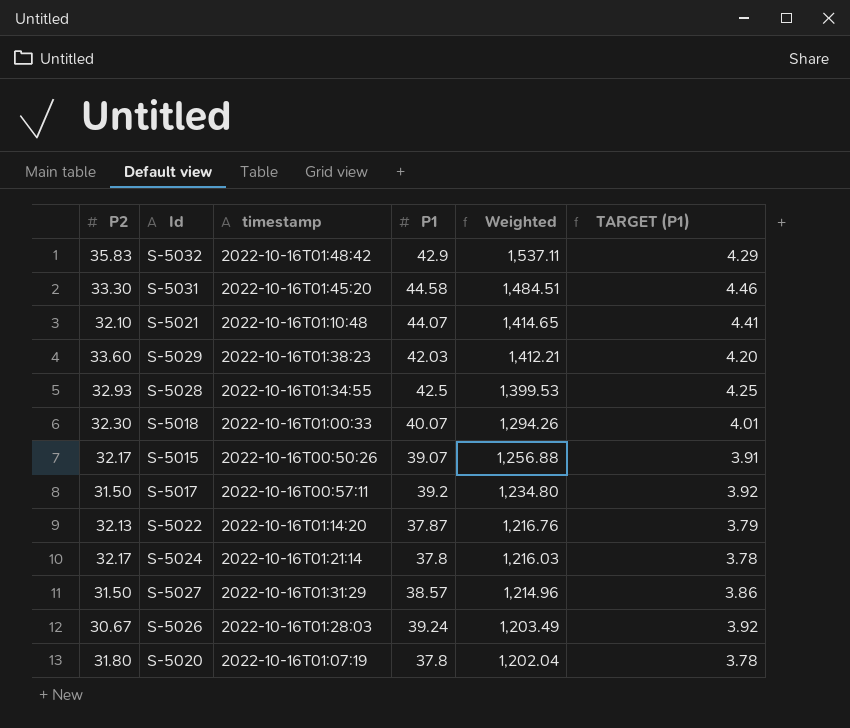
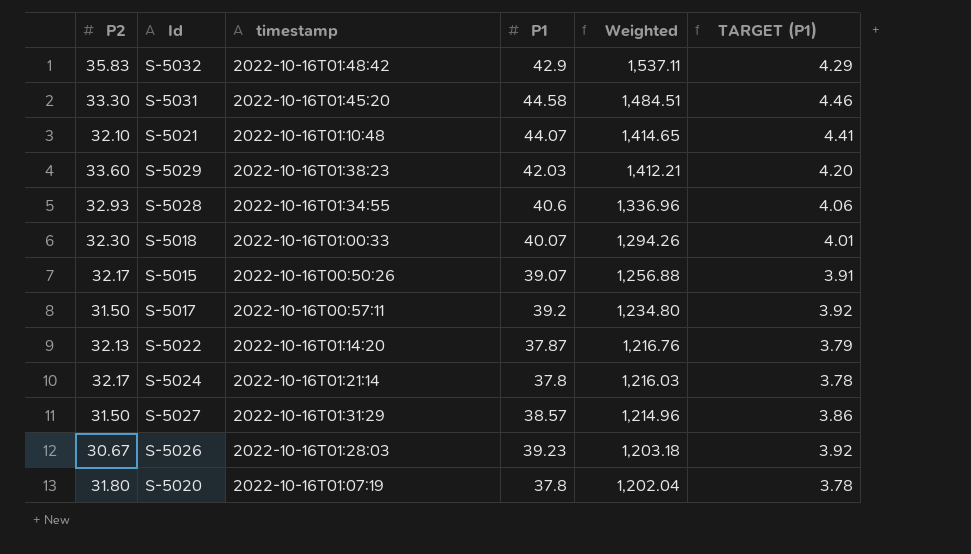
S-5028 | P1: 42.5 -> 40.6
S-5028 | Weighted: 1,399.53 -> 1,336.96
S-5028 | TARGET (P1): 4.25 -> 4.06
S-5026 | P1: 39.24 -> 39.23
S-5026 | Weighted: 1,203.49 -> 1,203.18

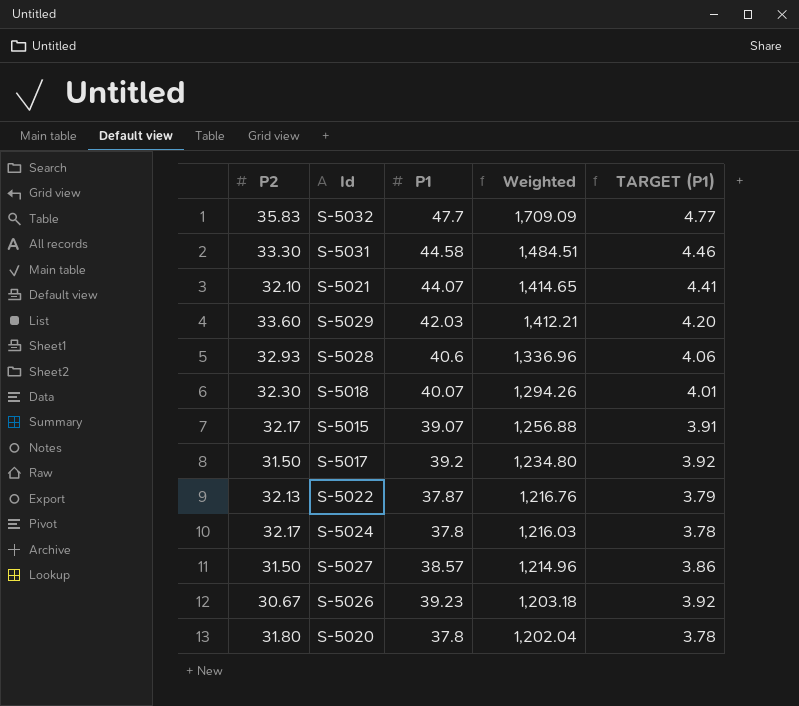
column timestamp | position: 3 -> none
S-5032 | P1: 42.9 -> 47.7
S-5032 | Weighted: 1,537.11 -> 1,709.09
S-5032 | TARGET (P1): 4.29 -> 4.77

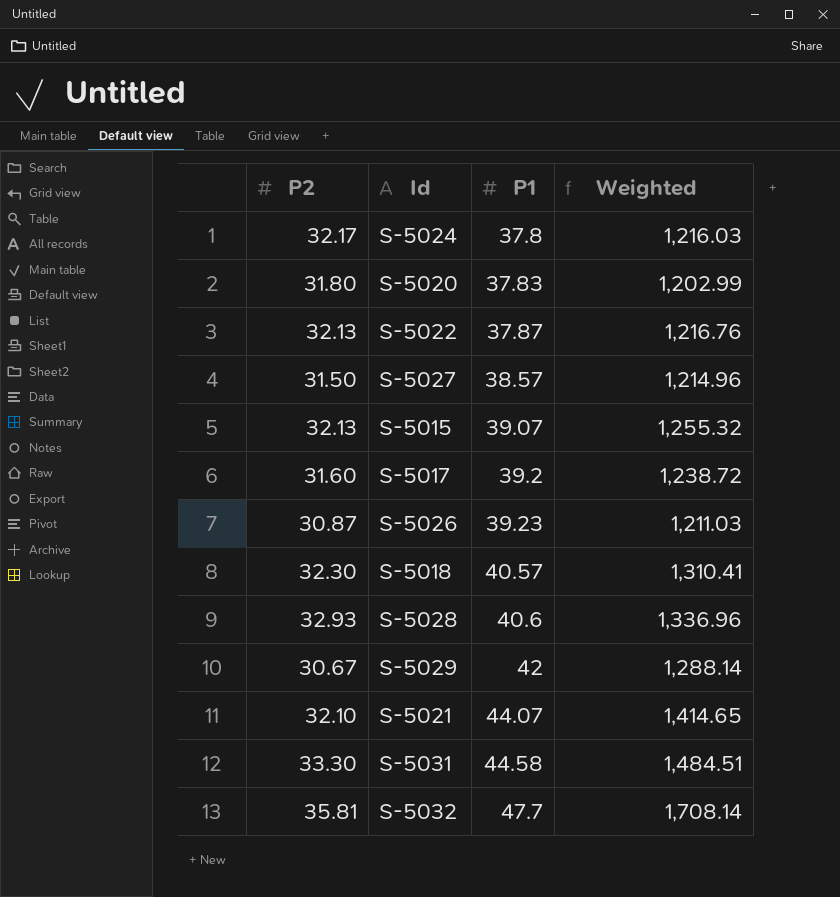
row order: Weighted descending -> P1 ascending
column TARGET (P1) | formula: [P1] * 0.1 -> none
S-5020 | P1: 37.8 -> 37.83
S-5020 | Weighted: 1,202.04 -> 1,202.99
S-5015 | P2: 32.17 -> 32.13
S-5015 | Weighted: 1,256.88 -> 1,255.32
S-5017 | P2: 31.50 -> 31.60
S-5017 | Weighted: 1,234.80 -> 1,238.72
S-5026 | P2: 30.67 -> 30.87
S-5026 | Weighted: 1,203.18 -> 1,211.03
S-5018 | P1: 40.07 -> 40.57
S-5018 | Weighted: 1,294.26 -> 1,310.41
S-5029 | P2: 33.60 -> 30.67
S-5029 | P1: 42.03 -> 42
S-5029 | Weighted: 1,412.21 -> 1,288.14
S-5032 | P2: 35.83 -> 35.81
S-5032 | Weighted: 1,709.09 -> 1,708.14

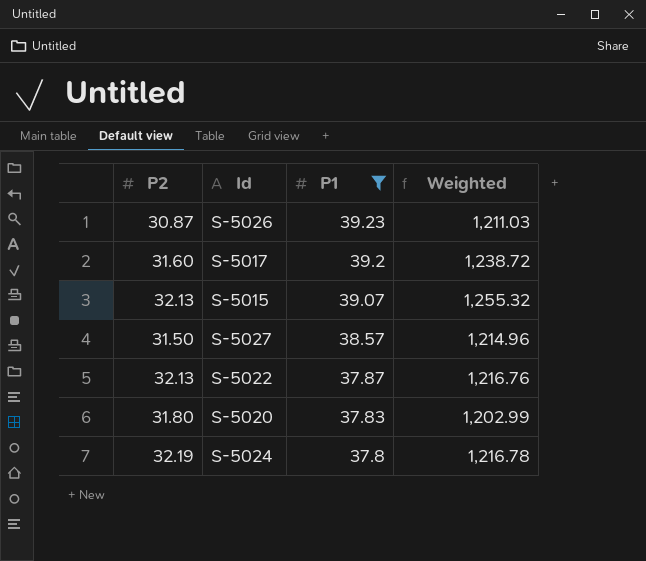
filter: none -> P1 <= 39.23
row order: P1 ascending -> P1 descending
S-5024 | P2: 32.17 -> 32.19
S-5024 | Weighted: 1,216.03 -> 1,216.78

